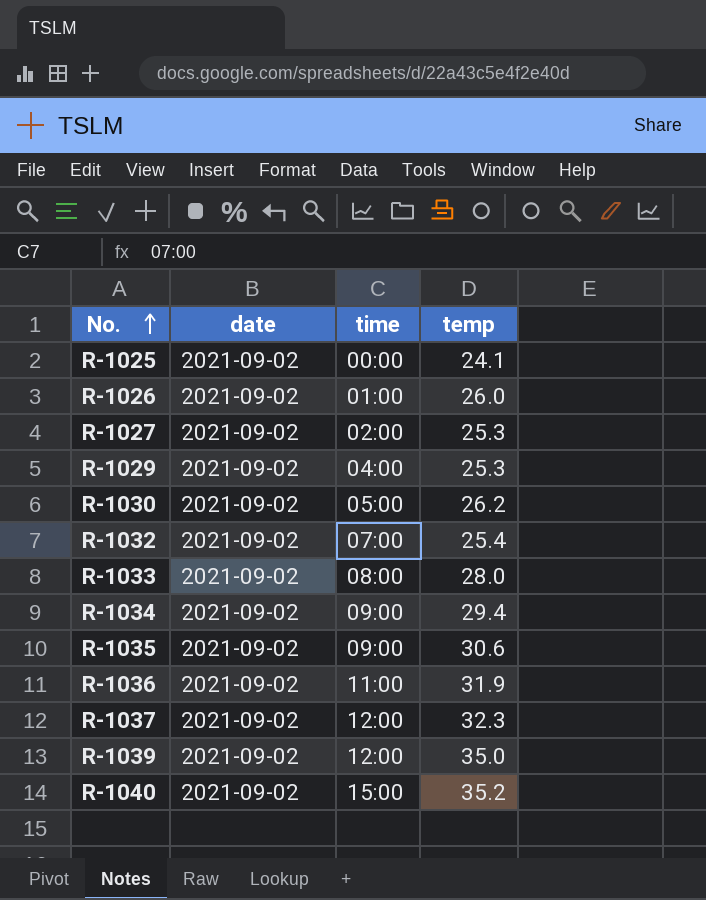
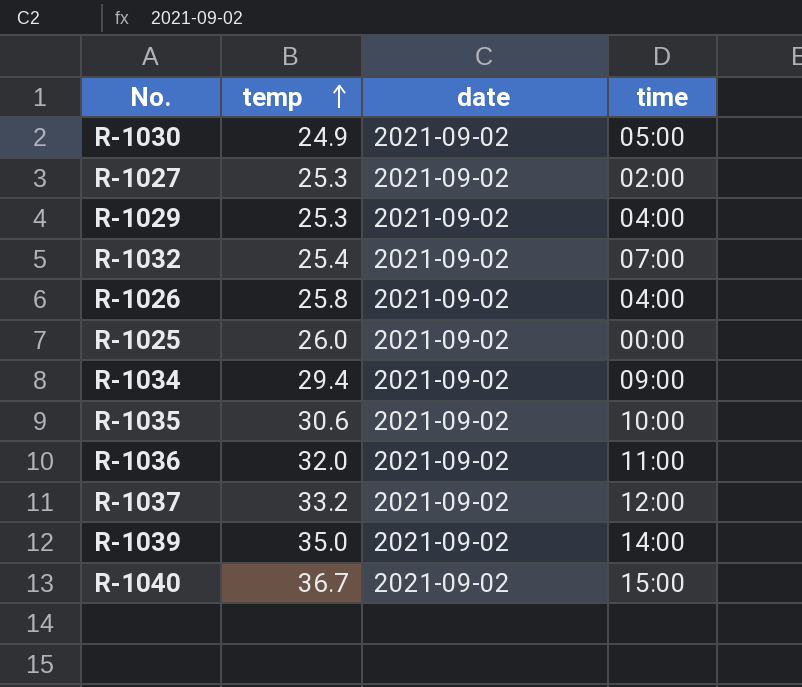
row order: No. ascending -> temp ascending
column temp | position: 4 -> 2
row R-1033: 2021-09-02 | 08:00 | 28.0 -> none
R-1030 | temp: 26.2 -> 24.9
R-1026 | temp: 26.0 -> 25.8
R-1026 | time: 01:00 -> 04:00
R-1025 | temp: 24.1 -> 26.0
R-1035 | time: 09:00 -> 10:00
R-1036 | temp: 31.9 -> 32.0
R-1037 | temp: 32.3 -> 33.2
R-1039 | time: 12:00 -> 14:00
R-1040 | temp: 35.2 -> 36.7

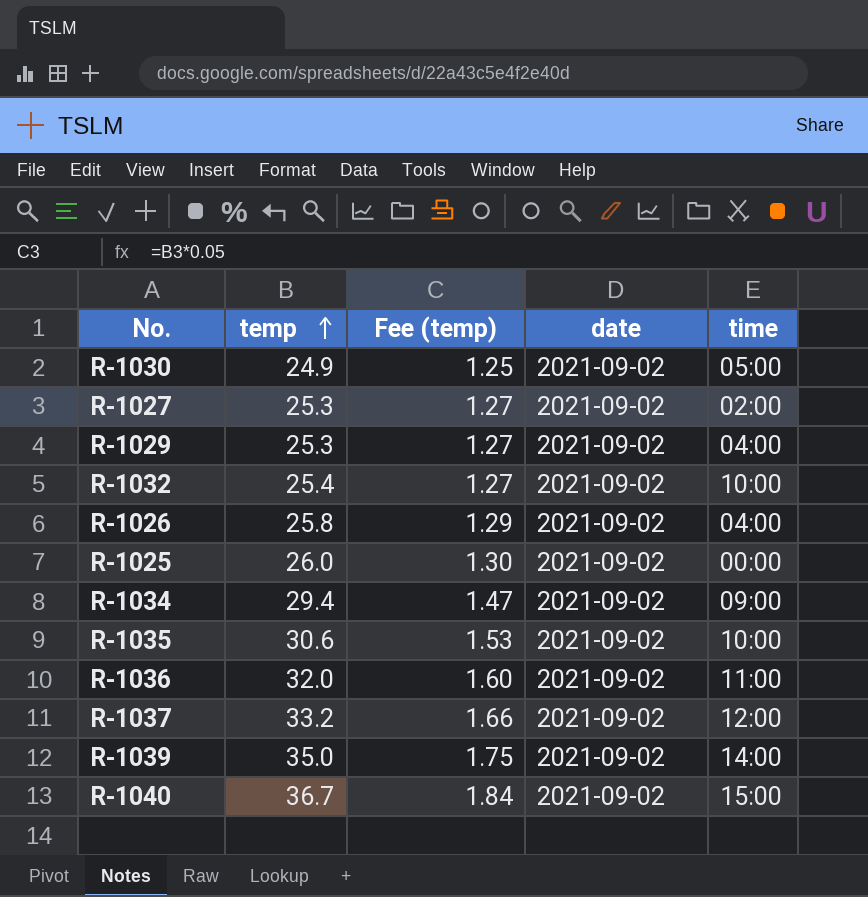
column Fee (temp) | formula: none -> [temp] * 0.05
R-1032 | time: 07:00 -> 10:00

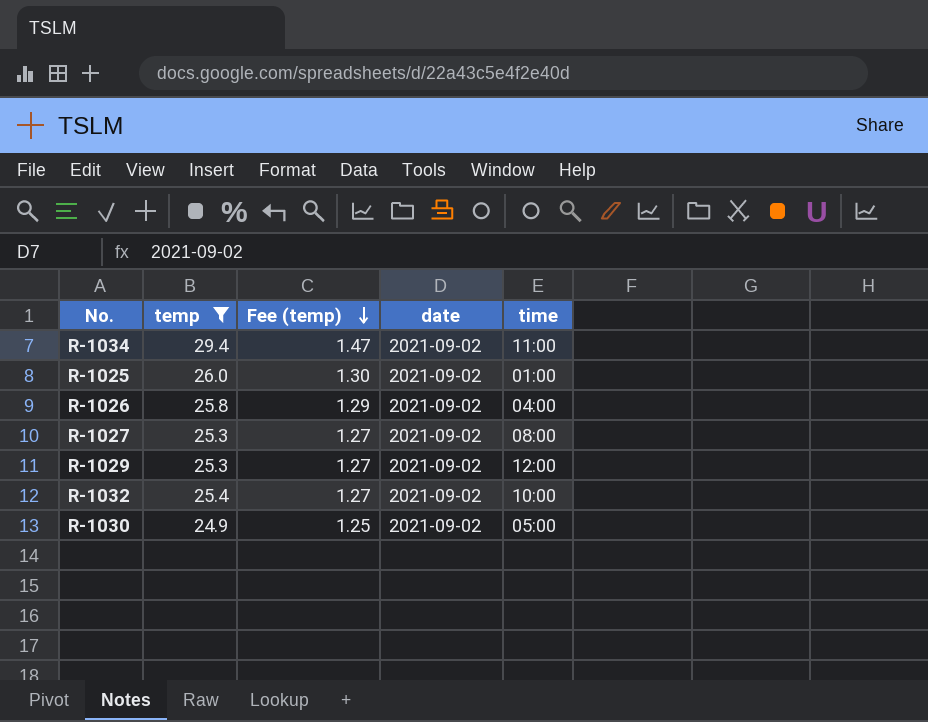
filter: none -> temp <= 29.4
row order: temp ascending -> Fee (temp) descending
R-1034 | time: 09:00 -> 11:00
R-1025 | time: 00:00 -> 01:00
R-1027 | time: 02:00 -> 08:00
R-1029 | time: 04:00 -> 12:00

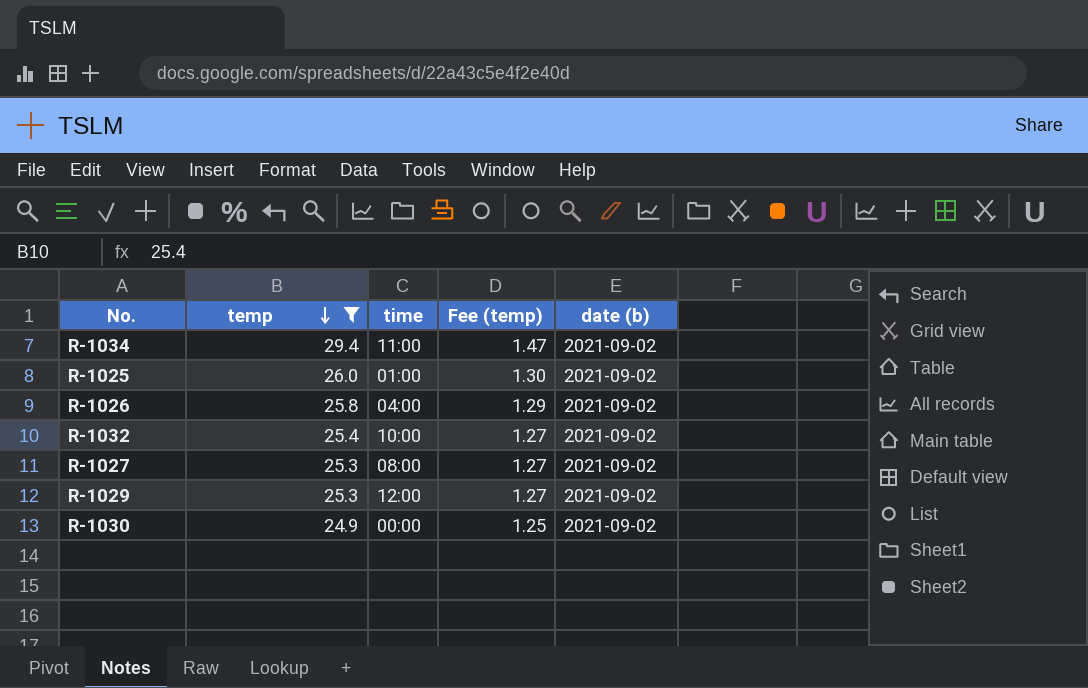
row order: Fee (temp) descending -> temp descending
column time | position: 5 -> 3
column name: date -> date (b)
R-1030 | time: 05:00 -> 00:00

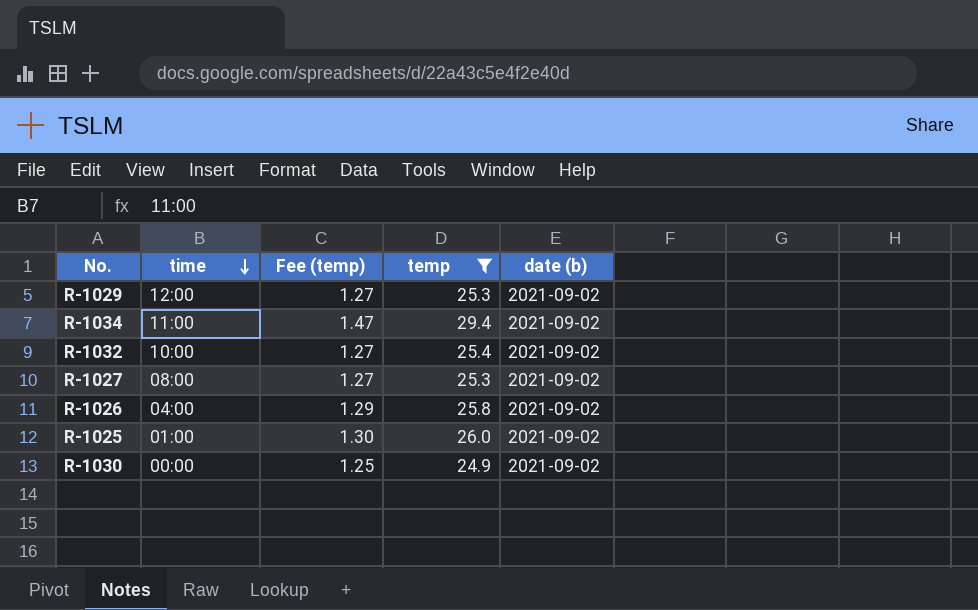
row order: temp descending -> time descending
column temp | position: 2 -> 4

